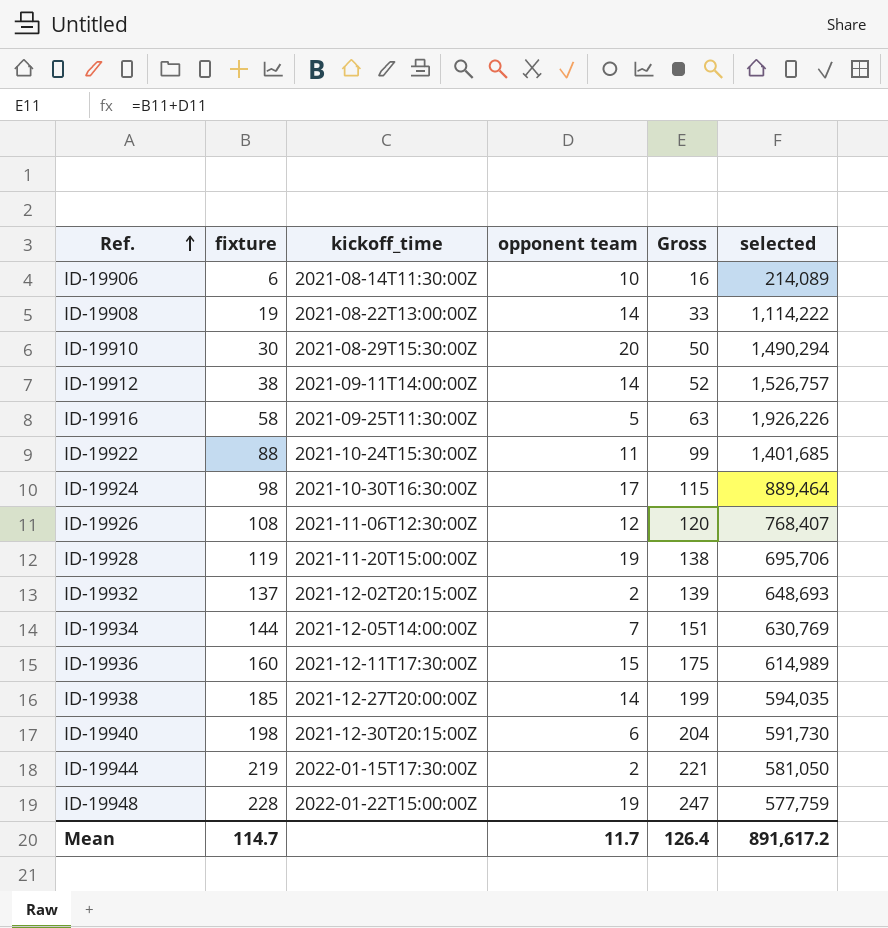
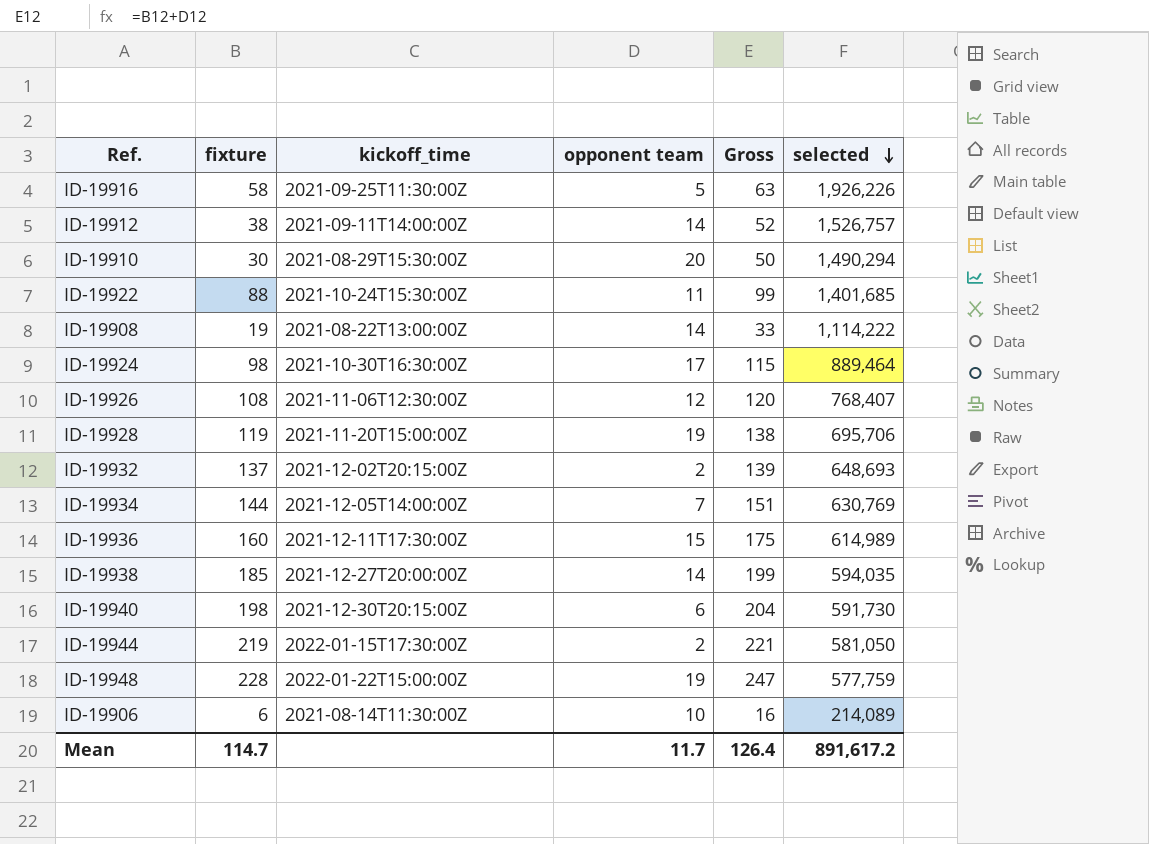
row order: Ref. ascending -> selected descending

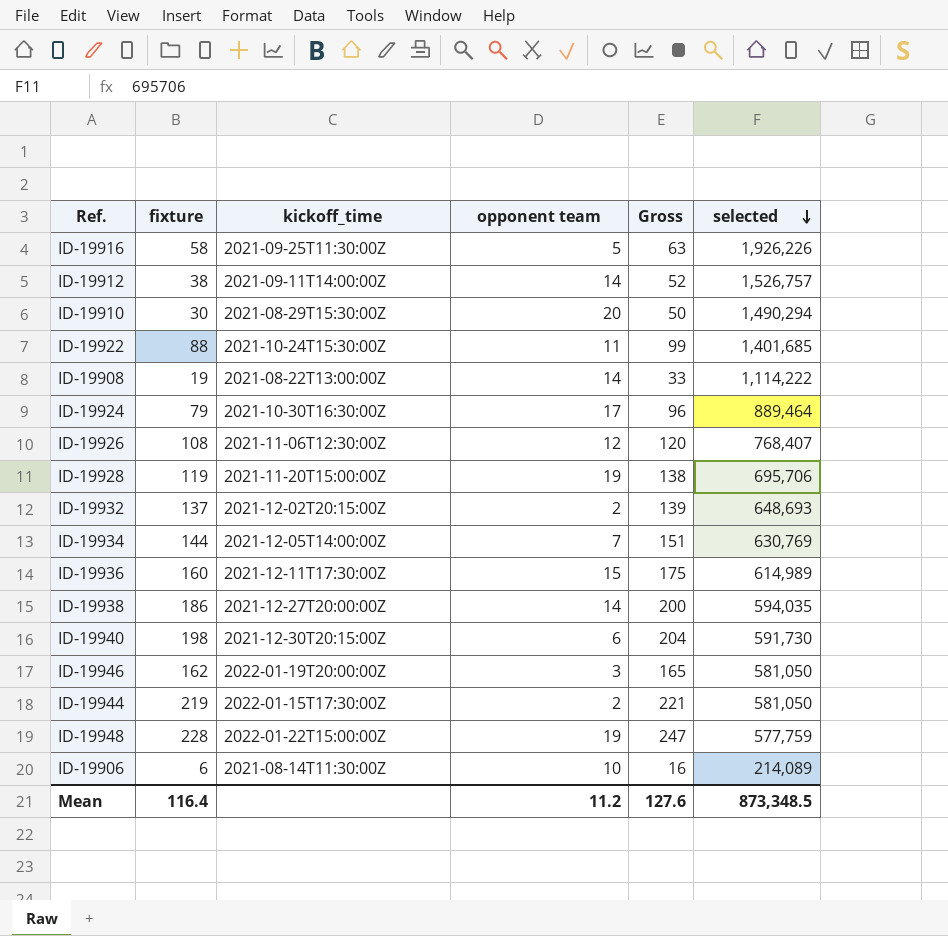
ID-19924 | fixture: 98 -> 79
ID-19924 | Gross: 115 -> 96
ID-19938 | fixture: 185 -> 186
ID-19938 | Gross: 199 -> 200
row ID-19946: none -> 162 | 2022-01-19T20:00:00Z | 3 | 165 | 581,050
Mean | fixture: 114.7 -> 116.4
Mean | opponent team: 11.7 -> 11.2
Mean | Gross: 126.4 -> 127.6
Mean | selected: 891,617.2 -> 873,348.5

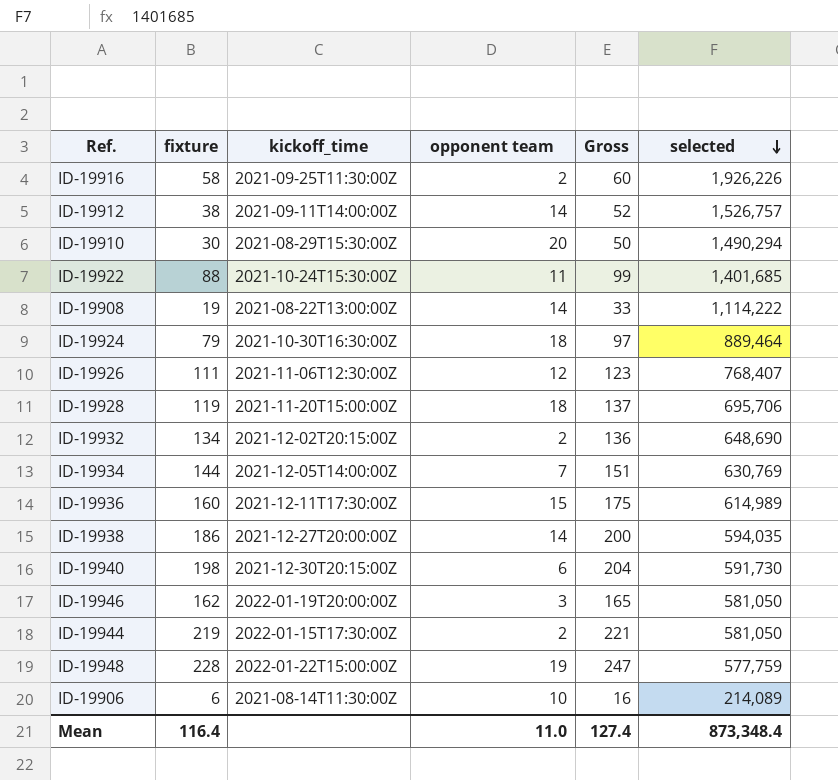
ID-19916 | opponent team: 5 -> 2
ID-19916 | Gross: 63 -> 60
ID-19924 | opponent team: 17 -> 18
ID-19924 | Gross: 96 -> 97
ID-19926 | fixture: 108 -> 111
ID-19926 | Gross: 120 -> 123
ID-19928 | opponent team: 19 -> 18
ID-19928 | Gross: 138 -> 137
ID-19932 | fixture: 137 -> 134
ID-19932 | Gross: 139 -> 136
ID-19932 | selected: 648,693 -> 648,690
Mean | opponent team: 11.2 -> 11.0
Mean | Gross: 127.6 -> 127.4
Mean | selected: 873,348.5 -> 873,348.4

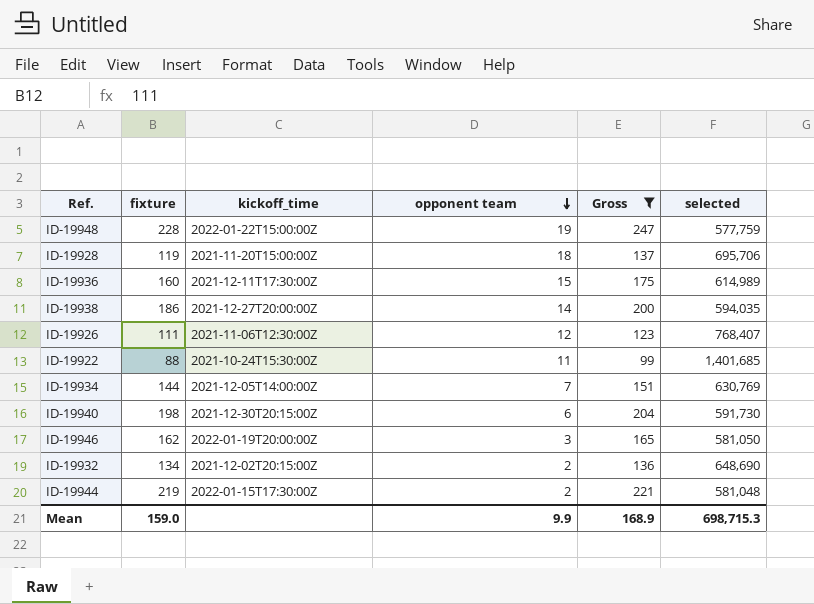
filter: none -> Gross >= 99
row order: selected descending -> opponent team descending
ID-19944 | selected: 581,050 -> 581,048
Mean | fixture: 116.4 -> 159.0
Mean | opponent team: 11.0 -> 9.9
Mean | Gross: 127.4 -> 168.9
Mean | selected: 873,348.4 -> 698,715.3

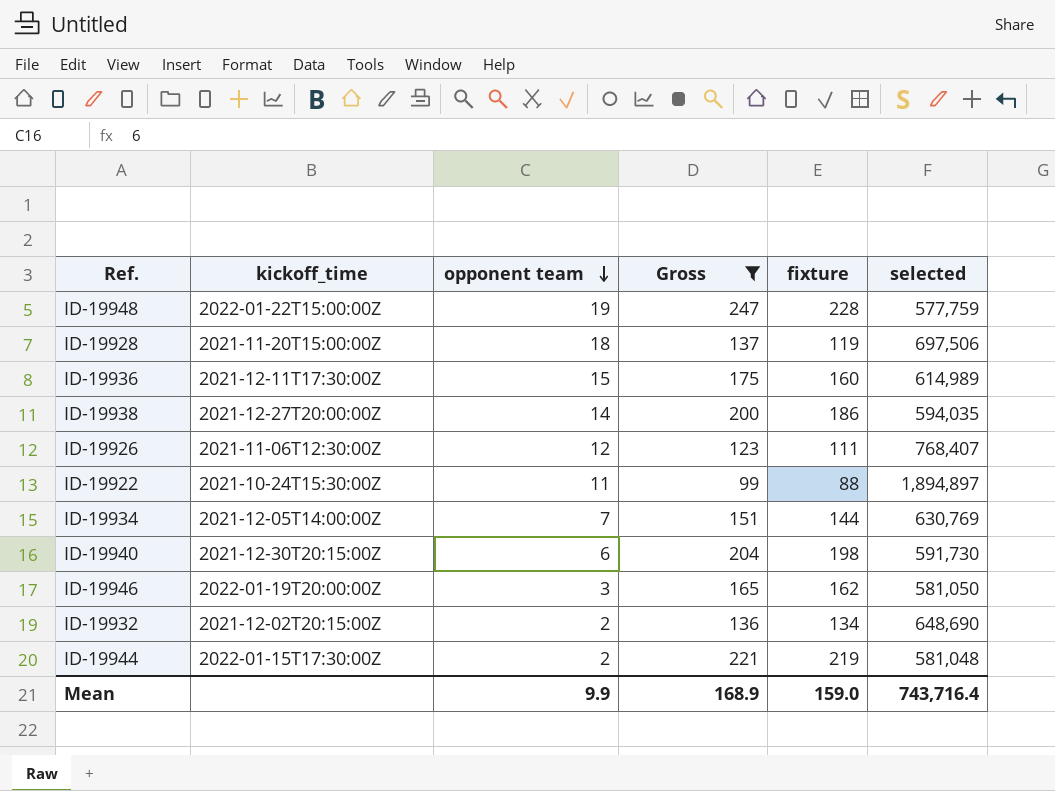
column fixture | position: 2 -> 5
ID-19928 | selected: 695,706 -> 697,506
ID-19922 | selected: 1,401,685 -> 1,894,897
Mean | selected: 698,715.3 -> 743,716.4

